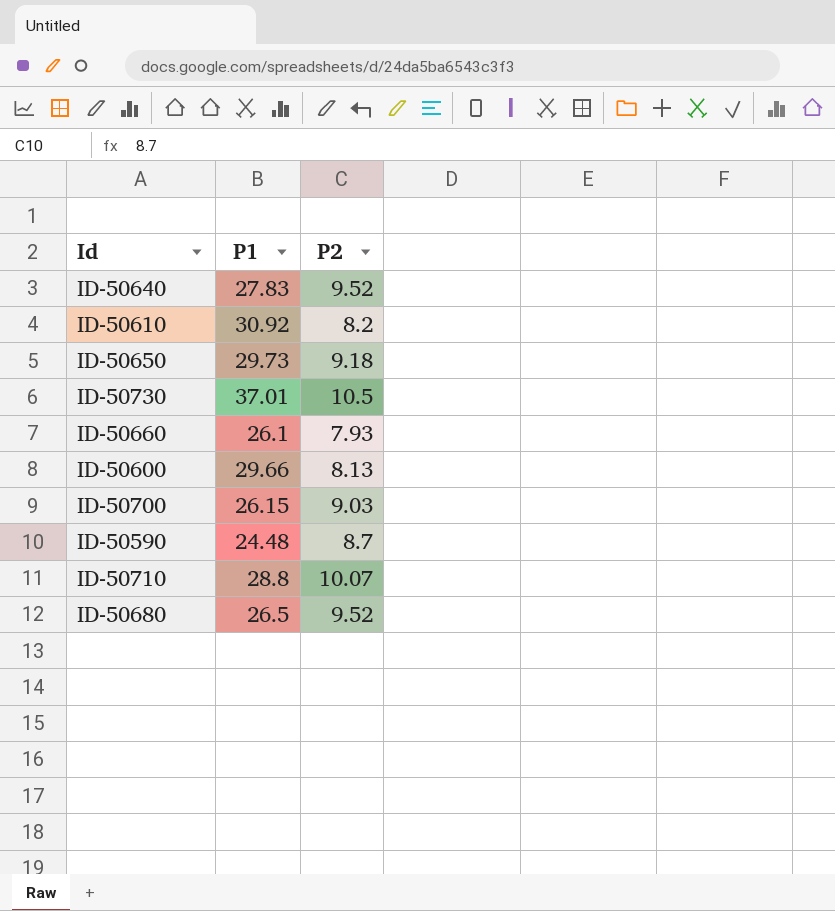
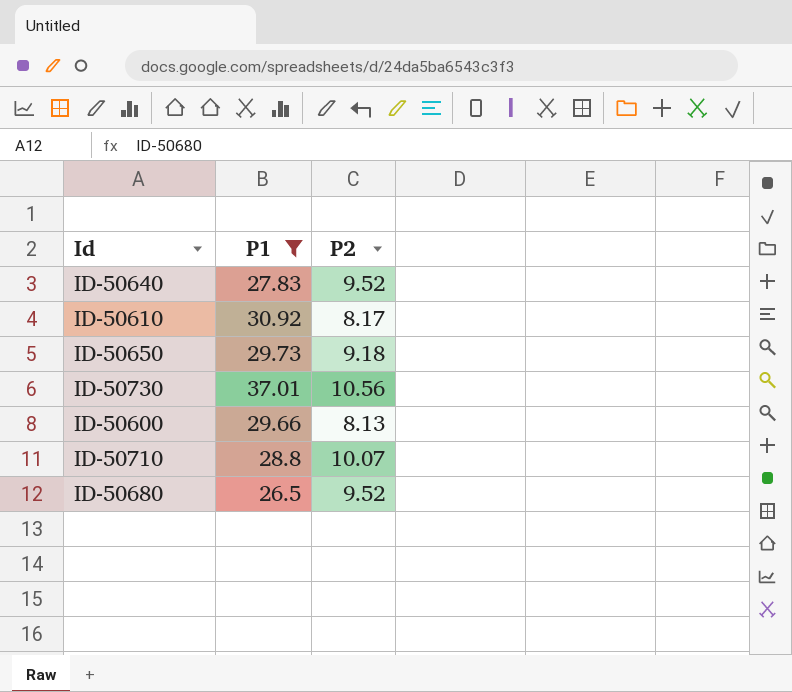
filter: none -> P1 >= 26.5
ID-50610 | P2: 8.2 -> 8.17
ID-50730 | P2: 10.5 -> 10.56

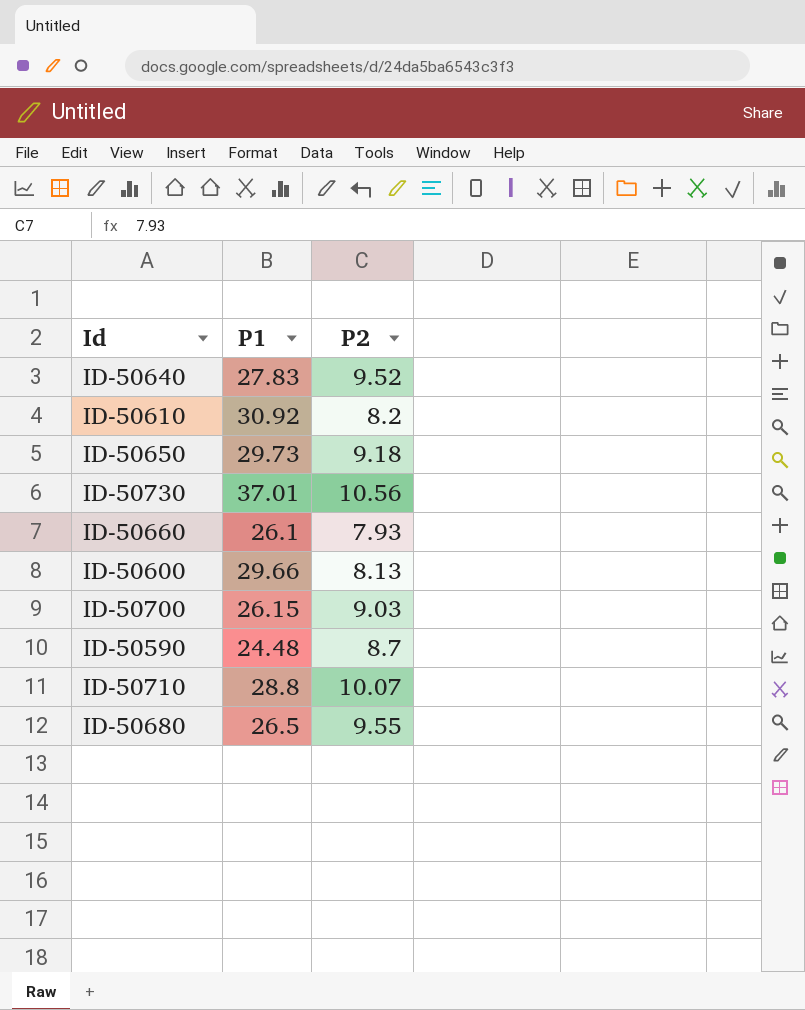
filter: P1 >= 26.5 -> none
ID-50610 | P2: 8.17 -> 8.2
ID-50680 | P2: 9.52 -> 9.55

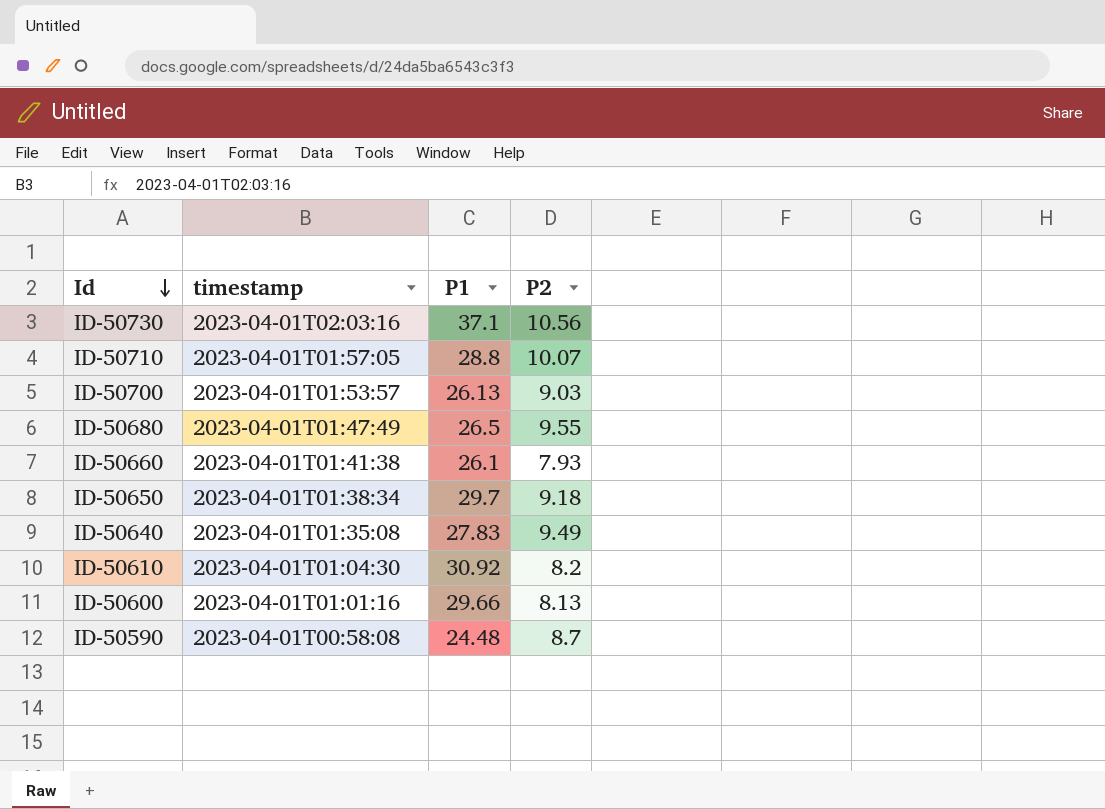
row order: none -> Id descending
column timestamp | position: none -> 2
ID-50730 | P1: 37.01 -> 37.1
ID-50700 | P1: 26.15 -> 26.13
ID-50650 | P1: 29.73 -> 29.7
ID-50640 | P2: 9.52 -> 9.49

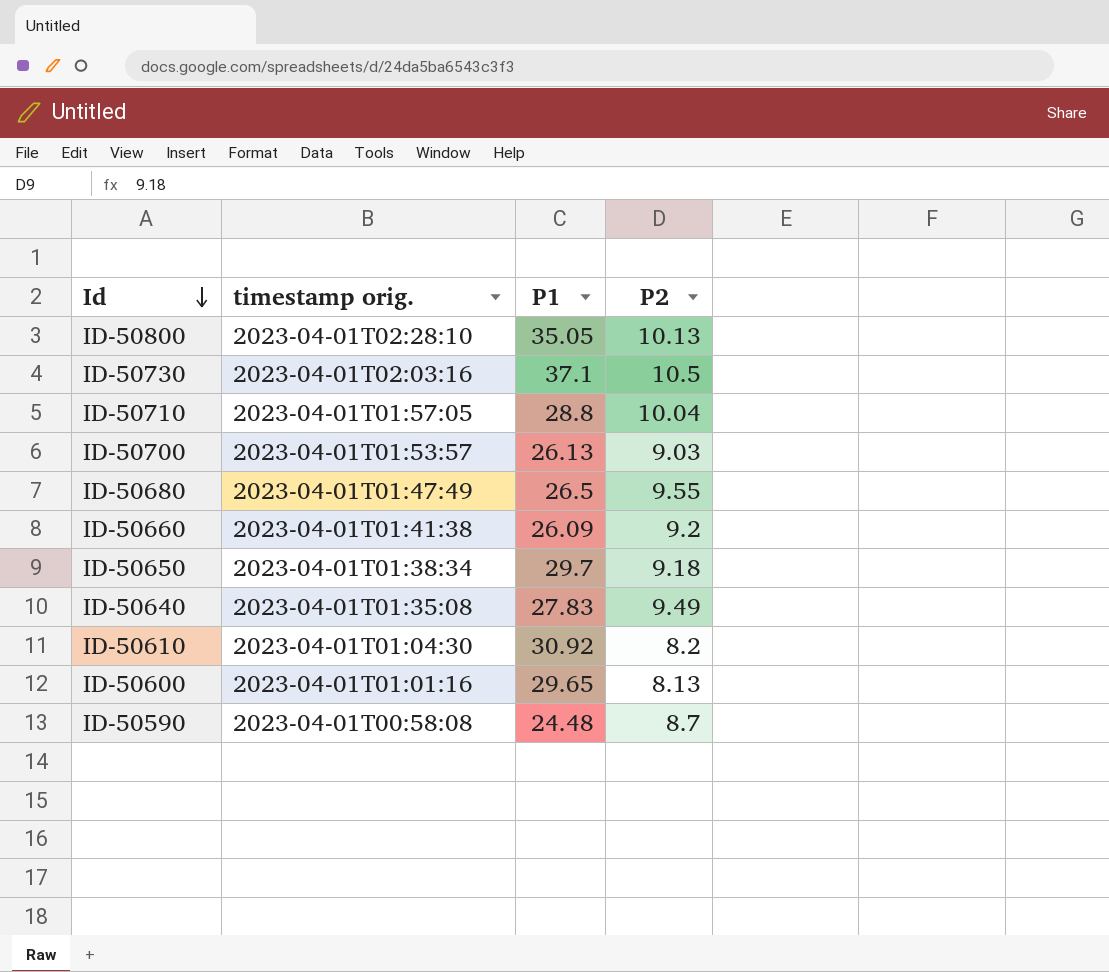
column name: timestamp -> timestamp orig.
row ID-50800: none -> 2023-04-01T02:28:10 | 35.05 | 10.13
ID-50730 | P2: 10.56 -> 10.5
ID-50710 | P2: 10.07 -> 10.04
ID-50660 | P1: 26.1 -> 26.09
ID-50660 | P2: 7.93 -> 9.2
ID-50600 | P1: 29.66 -> 29.65

